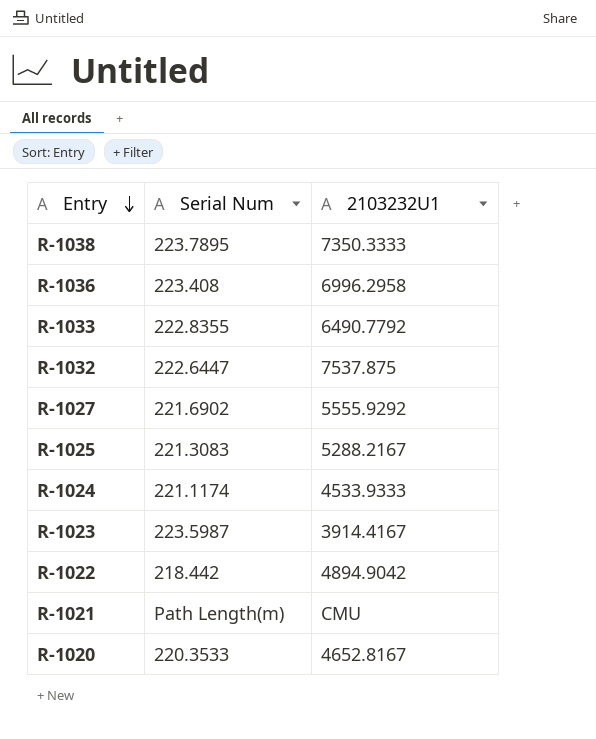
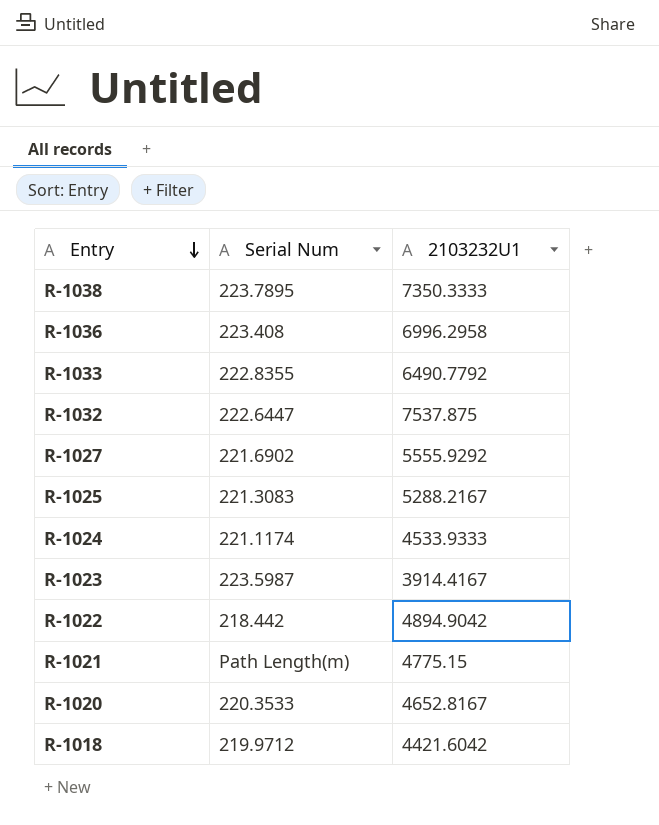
R-1021 | 2103232U1: CMU -> 4775.15
row R-1018: none -> 219.9712 | 4421.6042

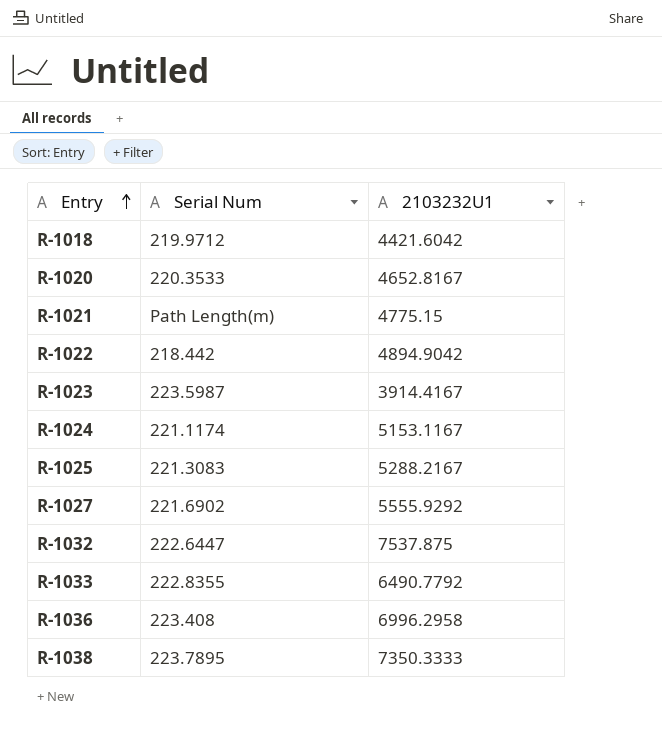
row order: Entry descending -> Entry ascending
R-1024 | 2103232U1: 4533.9333 -> 5153.1167

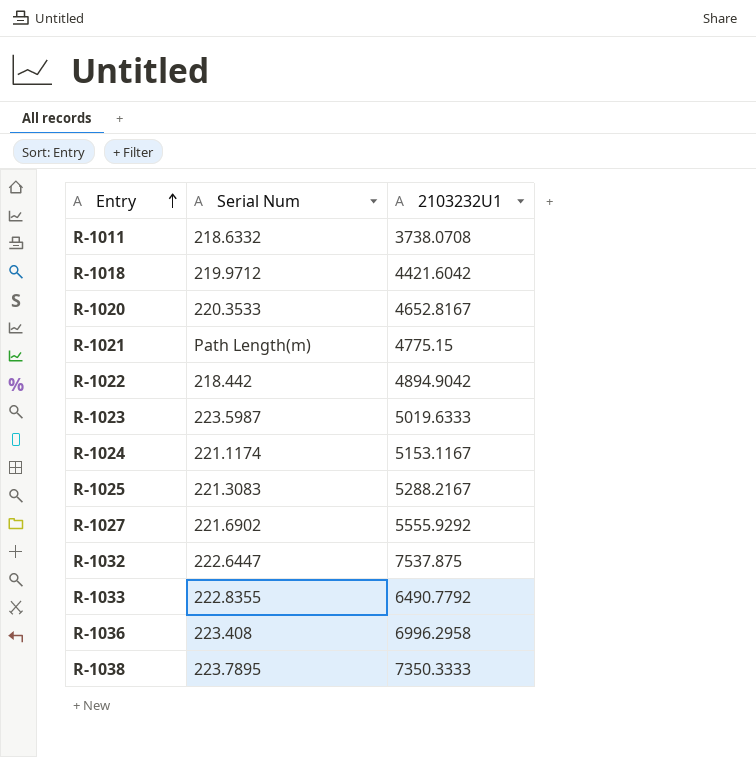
row R-1011: none -> 218.6332 | 3738.0708
R-1023 | 2103232U1: 3914.4167 -> 5019.6333

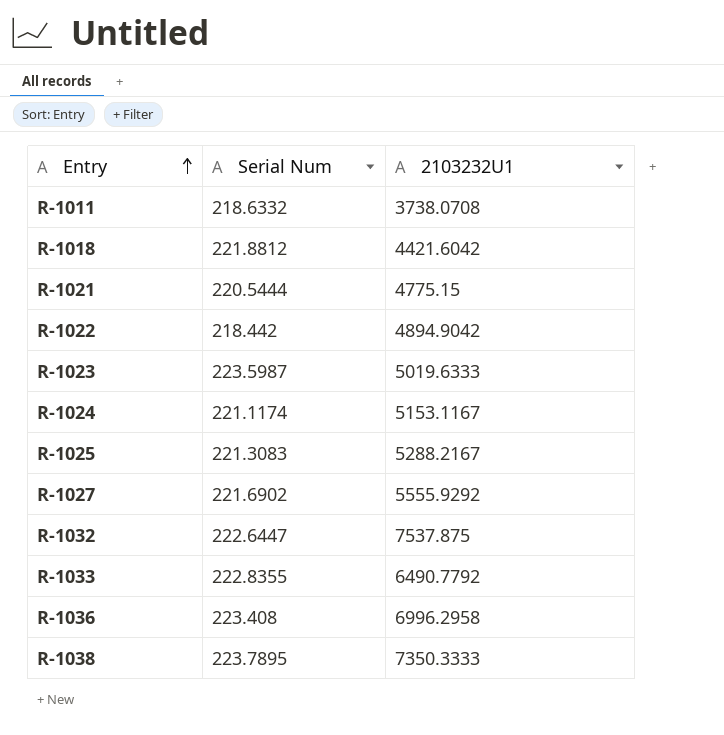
row R-1020: 220.3533 | 4652.8167 -> none
R-1018 | Serial Num: 219.9712 -> 221.8812
R-1021 | Serial Num: Path Length(m) -> 220.5444

